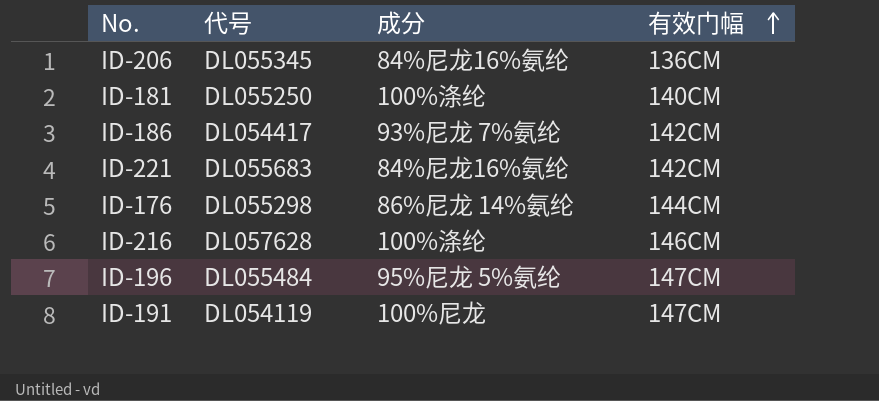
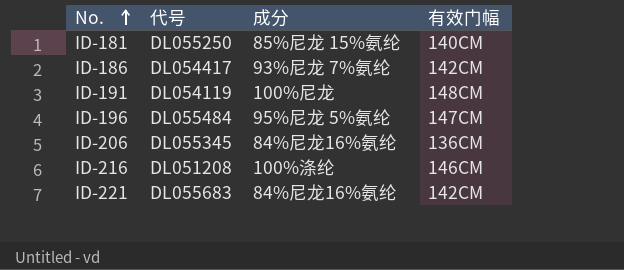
row order: 有效门幅 ascending -> No. ascending
row ID-176: DL055298 | 86%尼龙 14%氨纶 | 144CM -> none
ID-181 | 成分: 100%涤纶 -> 85%尼龙 15%氨纶
ID-191 | 有效门幅: 147CM -> 148CM
ID-216 | 代号: DL057628 -> DL051208

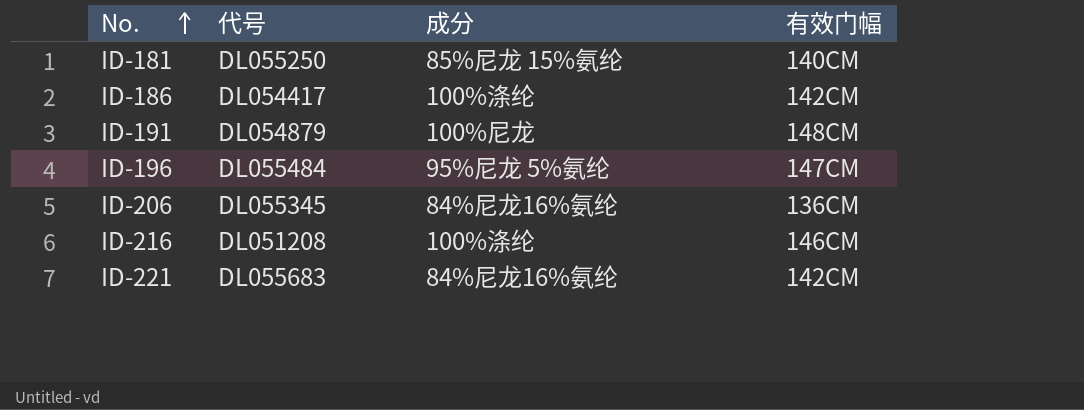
ID-186 | 成分: 93%尼龙 7%氨纶 -> 100%涤纶
ID-191 | 代号: DL054119 -> DL054879

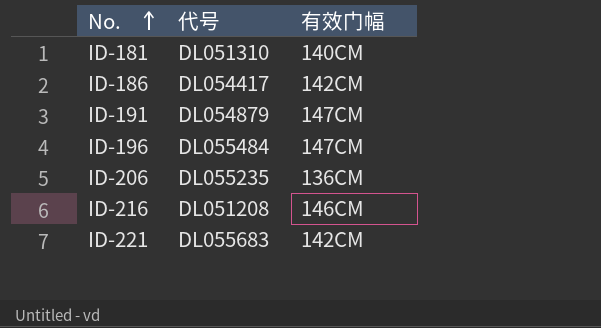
column 成分 | position: 3 -> none
ID-181 | 代号: DL055250 -> DL051310
ID-191 | 有效门幅: 148CM -> 147CM
ID-206 | 代号: DL055345 -> DL055235

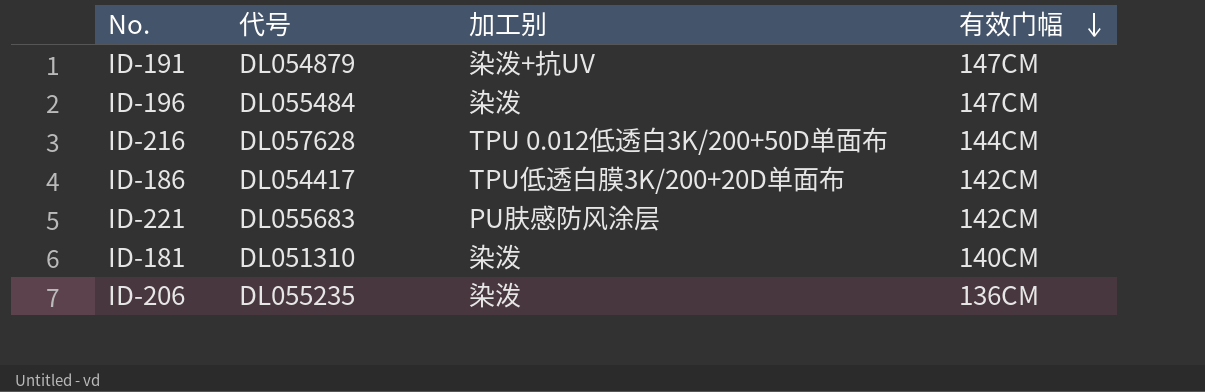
row order: No. ascending -> 有效门幅 descending
column 加工别 | position: none -> 3
ID-216 | 代号: DL051208 -> DL057628
ID-216 | 有效门幅: 146CM -> 144CM

